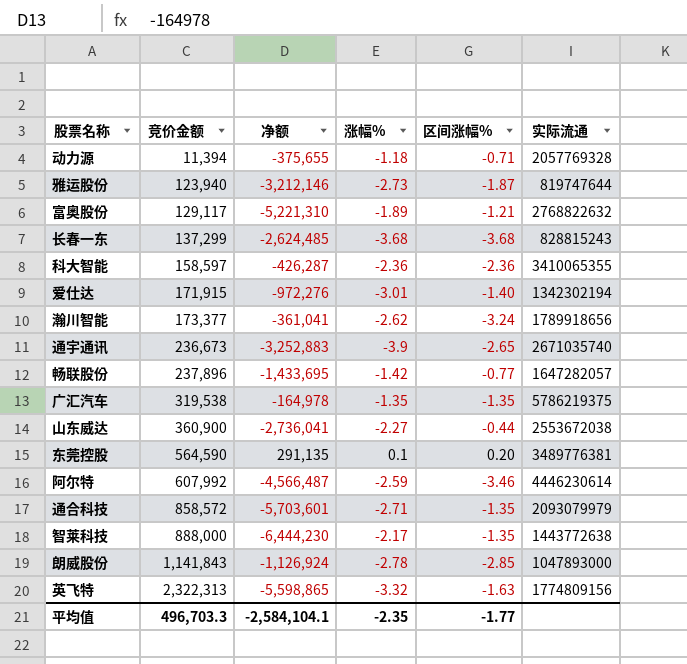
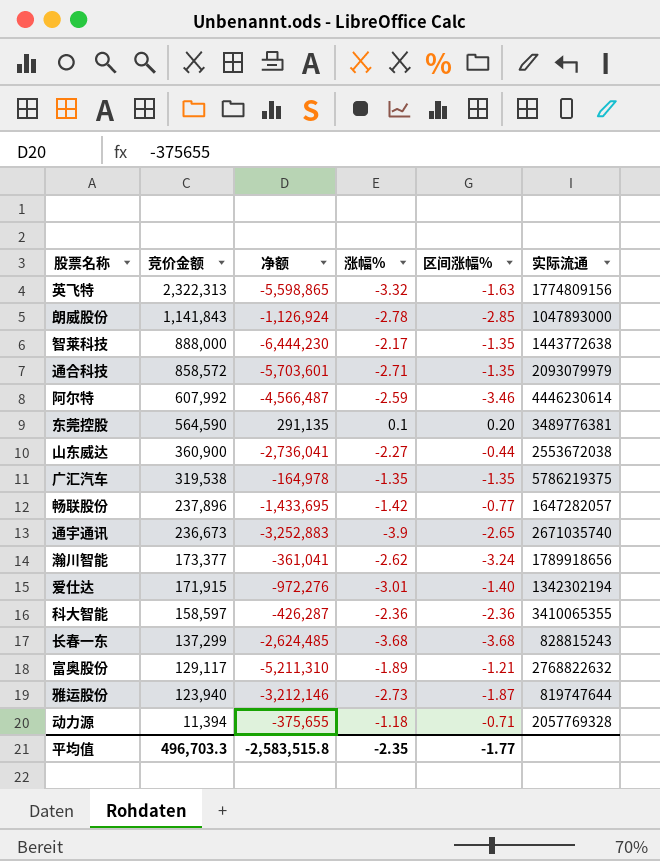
row order: 竞价金额 ascending -> 竞价金额 descending
富奥股份 | 净额: -5,221,310 -> -5,211,310
平均值 | 净额: -2,584,104.1 -> -2,583,515.8

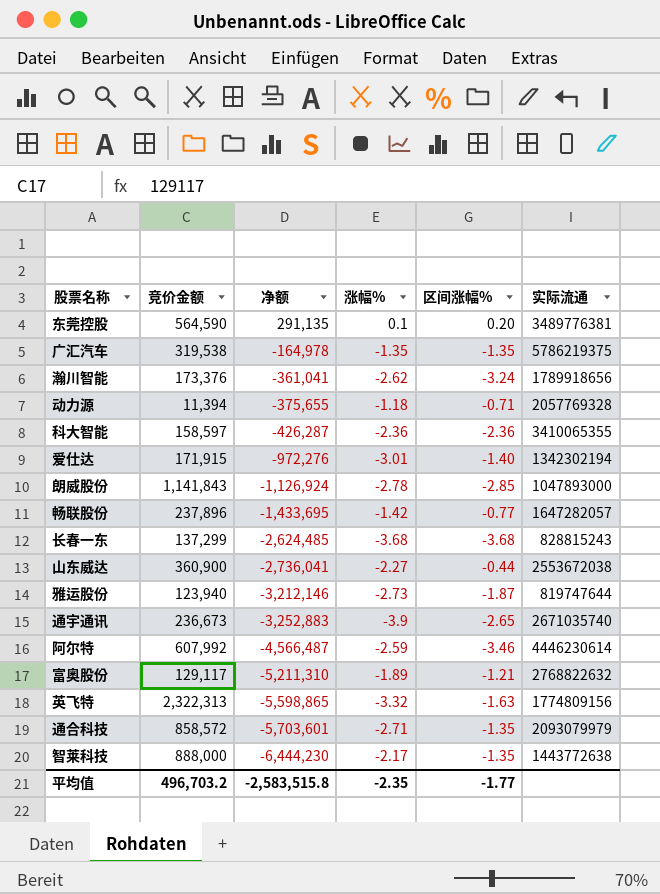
row order: 竞价金额 descending -> 净额 descending
瀚川智能 | 竞价金额: 173,377 -> 173,376
平均值 | 竞价金额: 496,703.3 -> 496,703.2

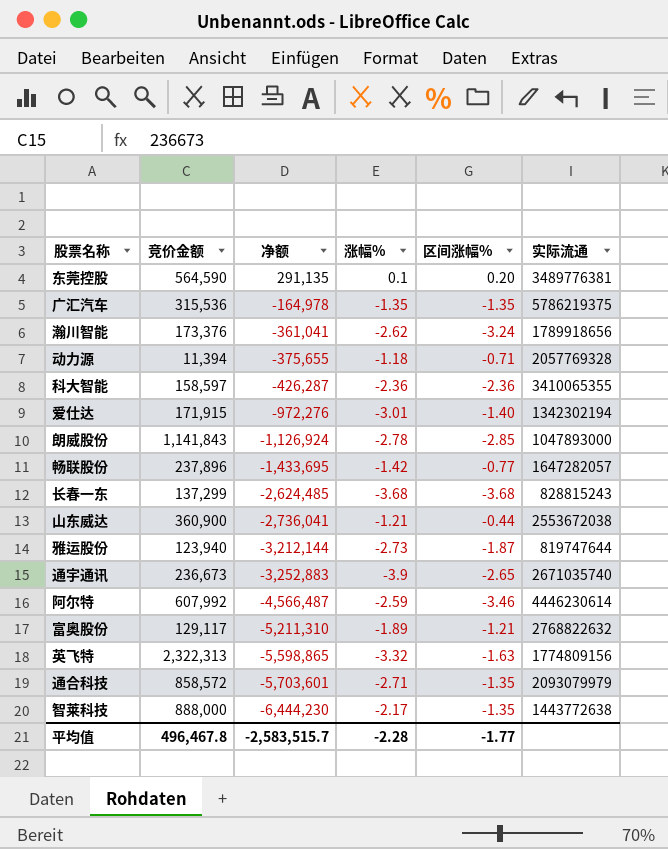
广汇汽车 | 竞价金额: 319,538 -> 315,536
山东威达 | 涨幅%: -2.27 -> -1.21
雅运股份 | 净额: -3,212,146 -> -3,212,144
平均值 | 竞价金额: 496,703.2 -> 496,467.8
平均值 | 净额: -2,583,515.8 -> -2,583,515.7
平均值 | 涨幅%: -2.35 -> -2.28

